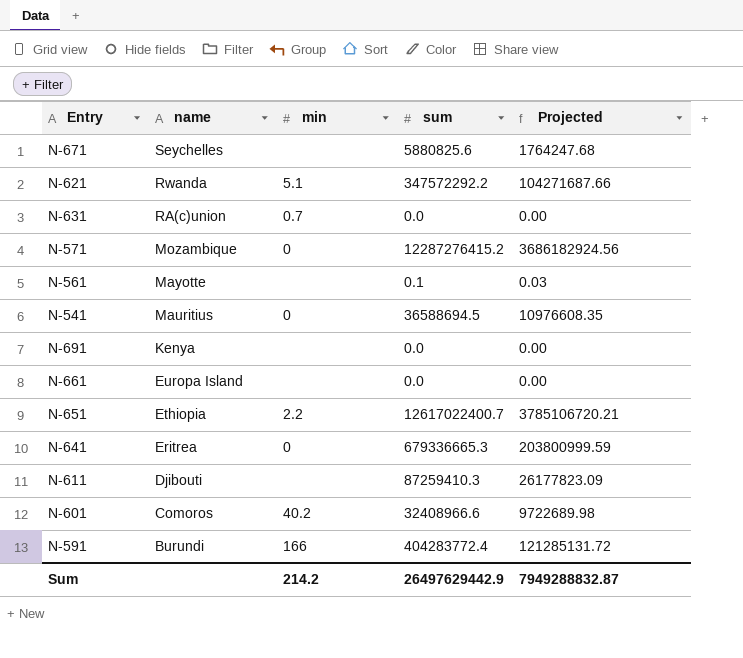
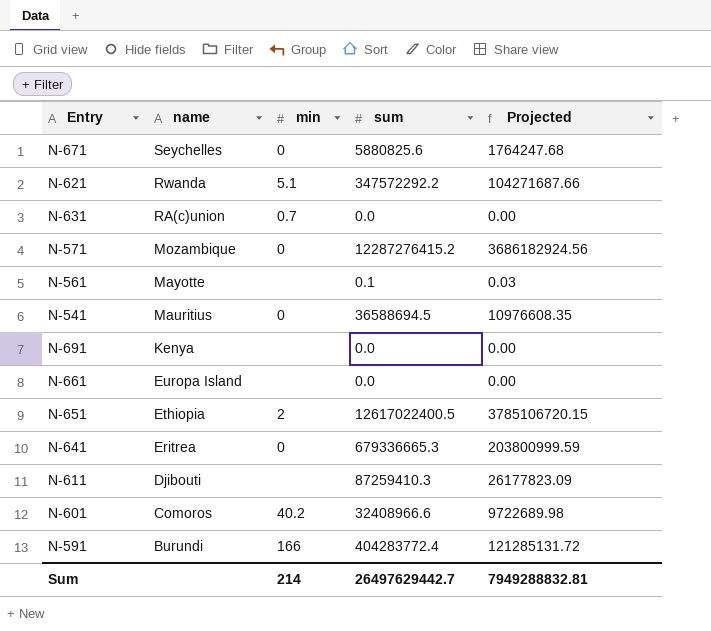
N-671 | min: none -> 0
N-651 | min: 2.2 -> 2
N-651 | sum: 12617022400.7 -> 12617022400.5
N-651 | Projected: 3785106720.21 -> 3785106720.15
Sum | min: 214.2 -> 214
Sum | sum: 26497629442.9 -> 26497629442.7
Sum | Projected: 7949288832.87 -> 7949288832.81

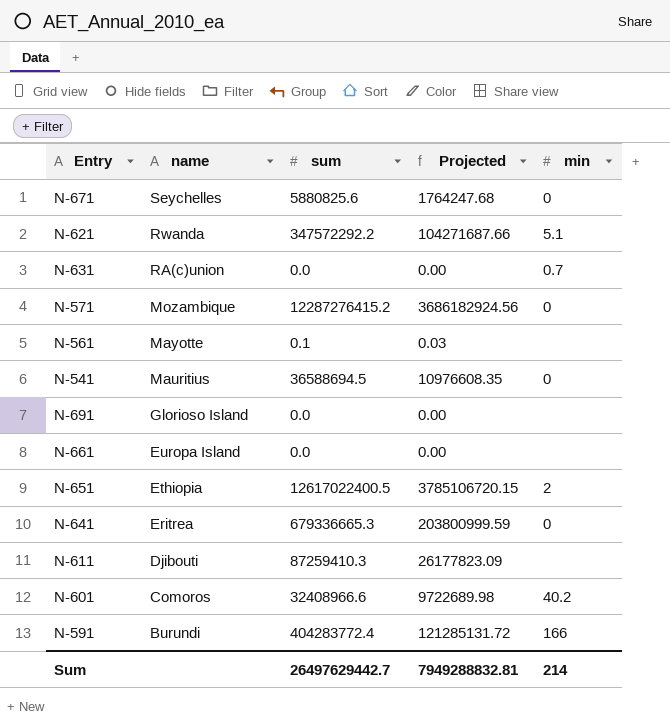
column min | position: 3 -> 5
N-691 | name: Kenya -> Glorioso Island

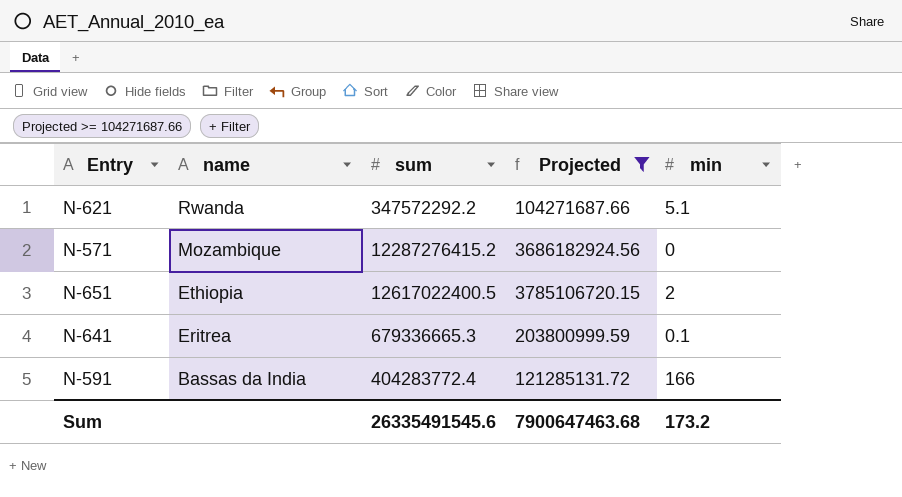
filter: none -> Projected >= 104271687.66
N-641 | min: 0 -> 0.1
N-591 | name: Burundi -> Bassas da India
Sum | sum: 26497629442.7 -> 26335491545.6
Sum | Projected: 7949288832.81 -> 7900647463.68
Sum | min: 214 -> 173.2

